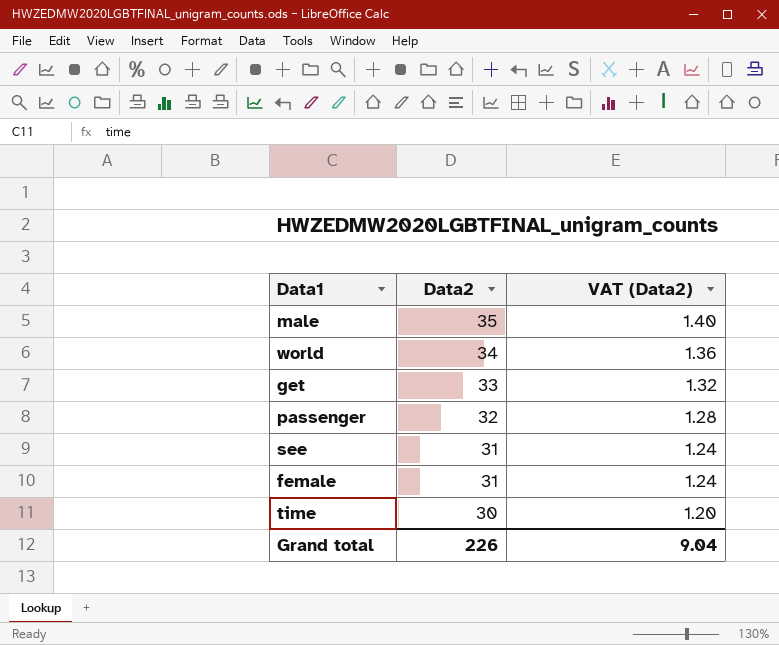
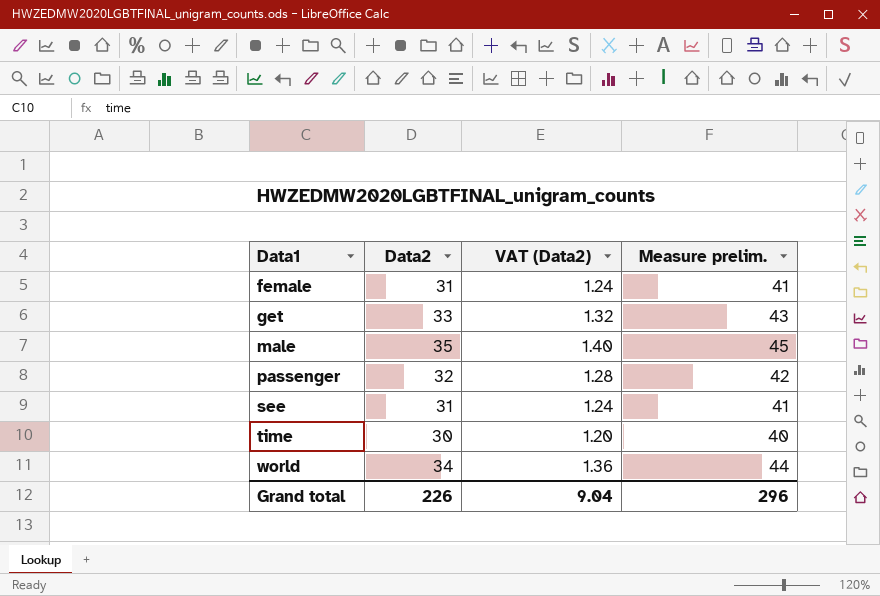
row order: Data2 descending -> Data1 ascending
column Measure prelim. | formula: none -> [Data2] + 10

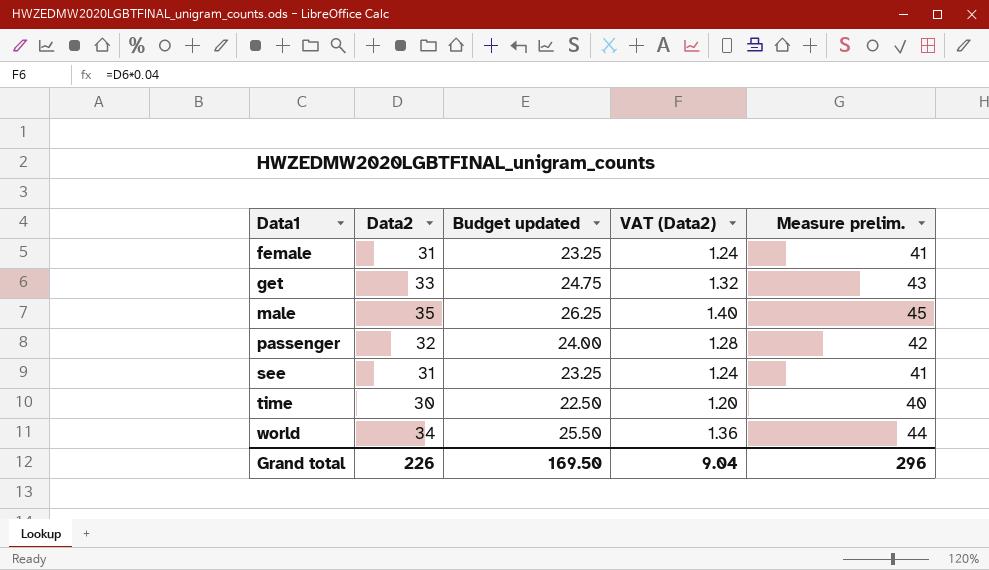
column Budget updated | formula: none -> [Data2] * 0.75

